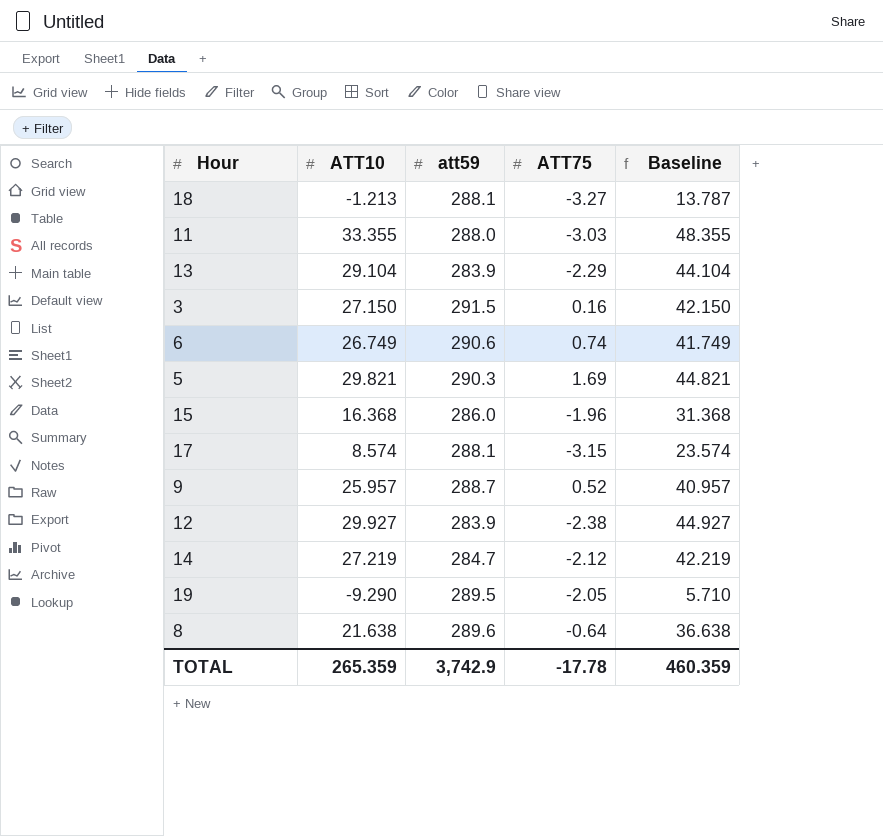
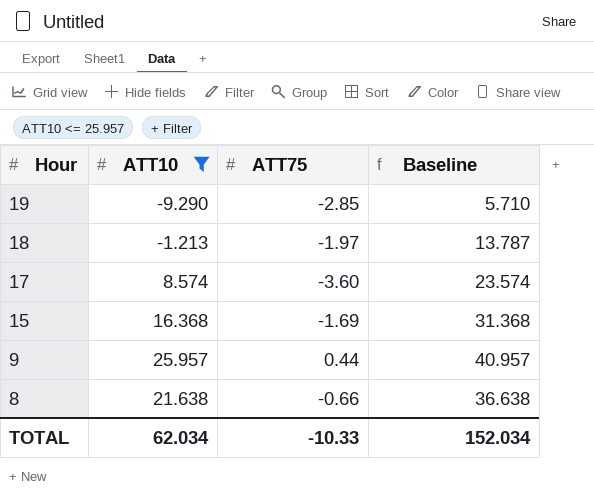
filter: none -> ATT10 <= 25.957
row order: none -> Hour descending
column att59 | position: 3 -> none
19 | ATT75: -2.05 -> -2.85
18 | ATT75: -3.27 -> -1.97
17 | ATT75: -3.15 -> -3.60
15 | ATT75: -1.96 -> -1.69
9 | ATT75: 0.52 -> 0.44
8 | ATT75: -0.64 -> -0.66
TOTAL | ATT10: 265.359 -> 62.034
TOTAL | ATT75: -17.78 -> -10.33
TOTAL | Baseline: 460.359 -> 152.034

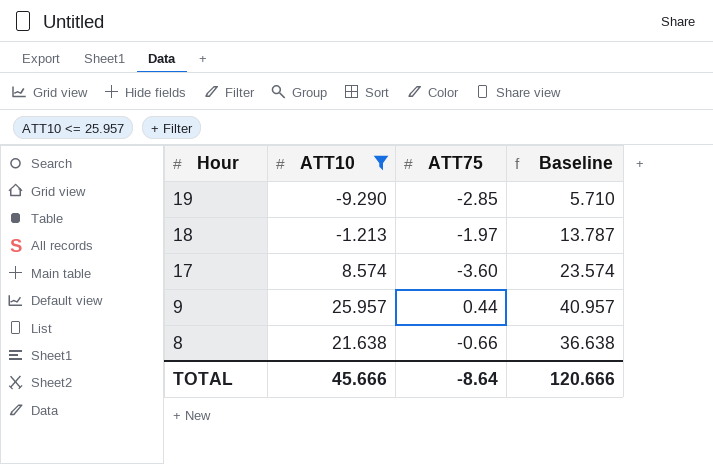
row 15: 16.368 | -1.69 | 31.368 -> none
TOTAL | ATT10: 62.034 -> 45.666
TOTAL | ATT75: -10.33 -> -8.64
TOTAL | Baseline: 152.034 -> 120.666

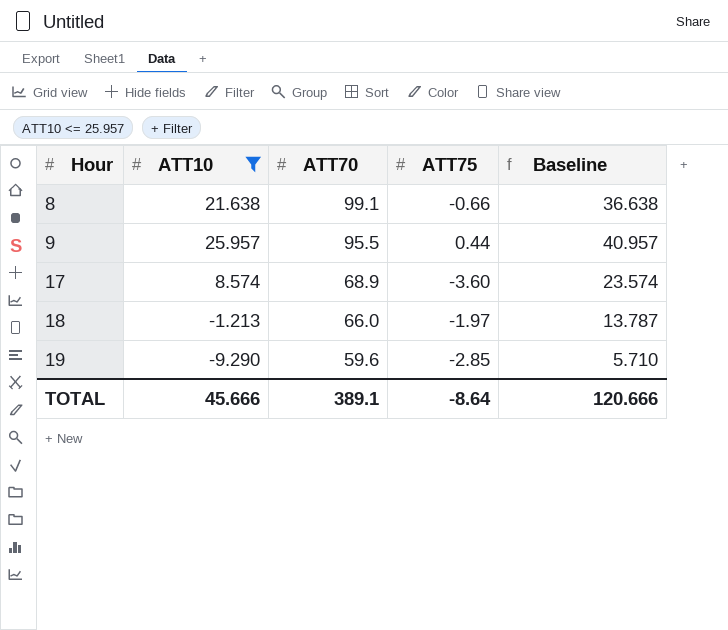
row order: Hour descending -> Hour ascending
column ATT70 | position: none -> 3

